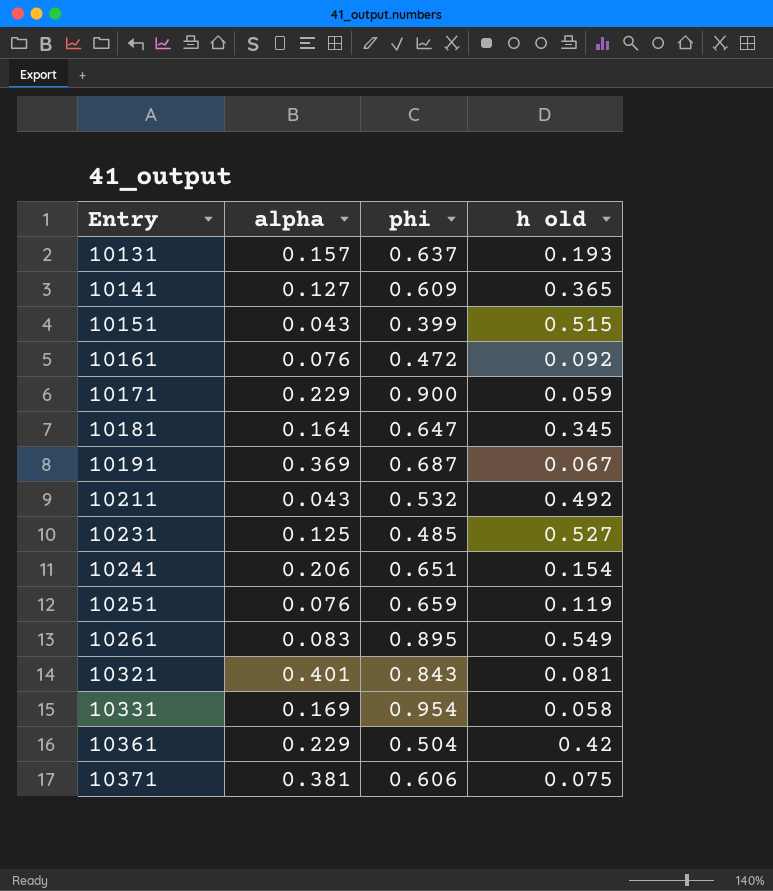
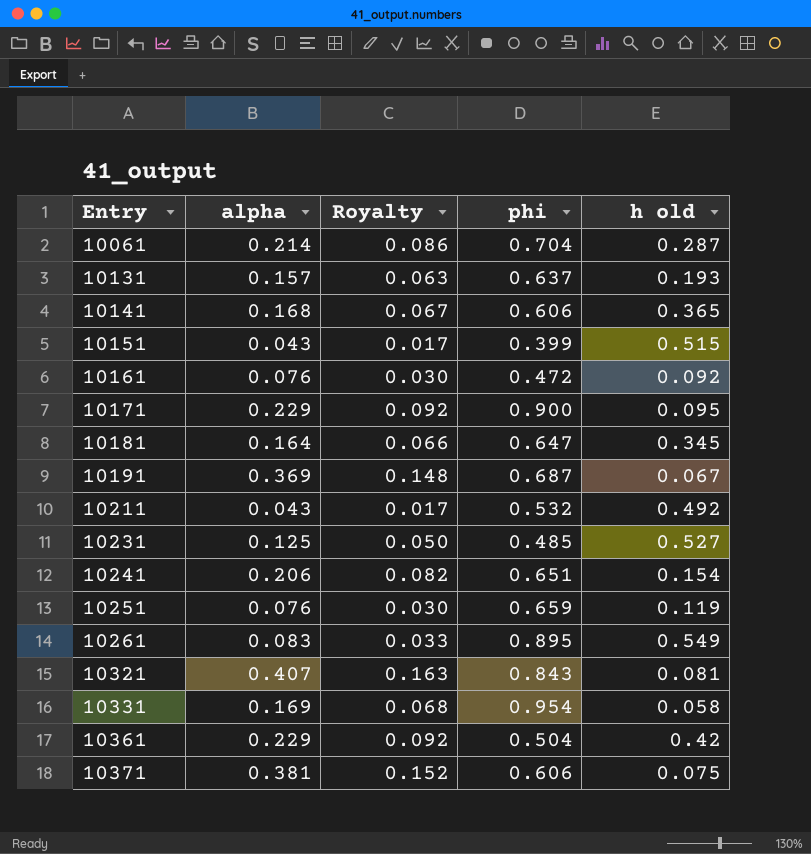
column Royalty | formula: none -> [alpha] * 0.4
row 10061: none -> 0.214 | 0.086 | 0.704 | 0.287
10141 | alpha: 0.127 -> 0.168
10141 | phi: 0.609 -> 0.606
10171 | h old: 0.059 -> 0.095
10321 | alpha: 0.401 -> 0.407

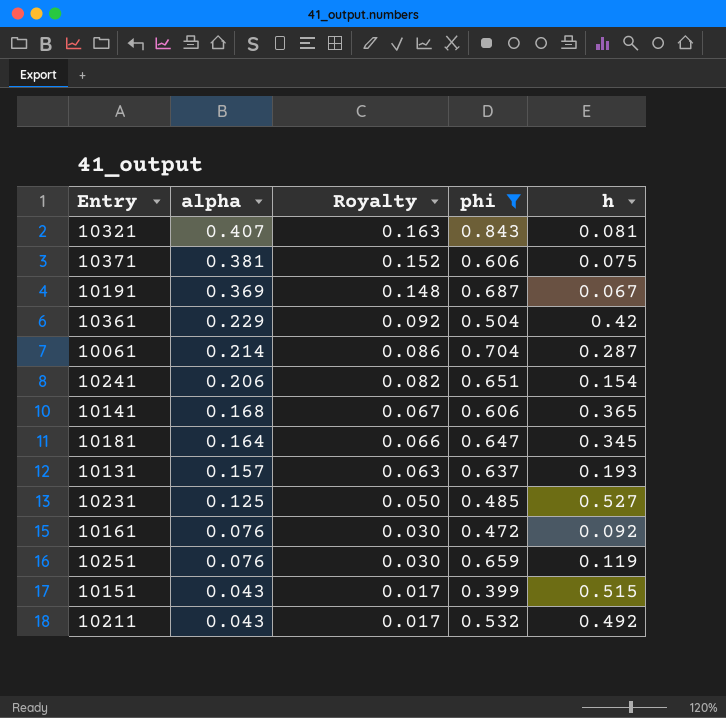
filter: none -> phi <= 0.843
row order: Entry ascending -> alpha descending
column name: h old -> h

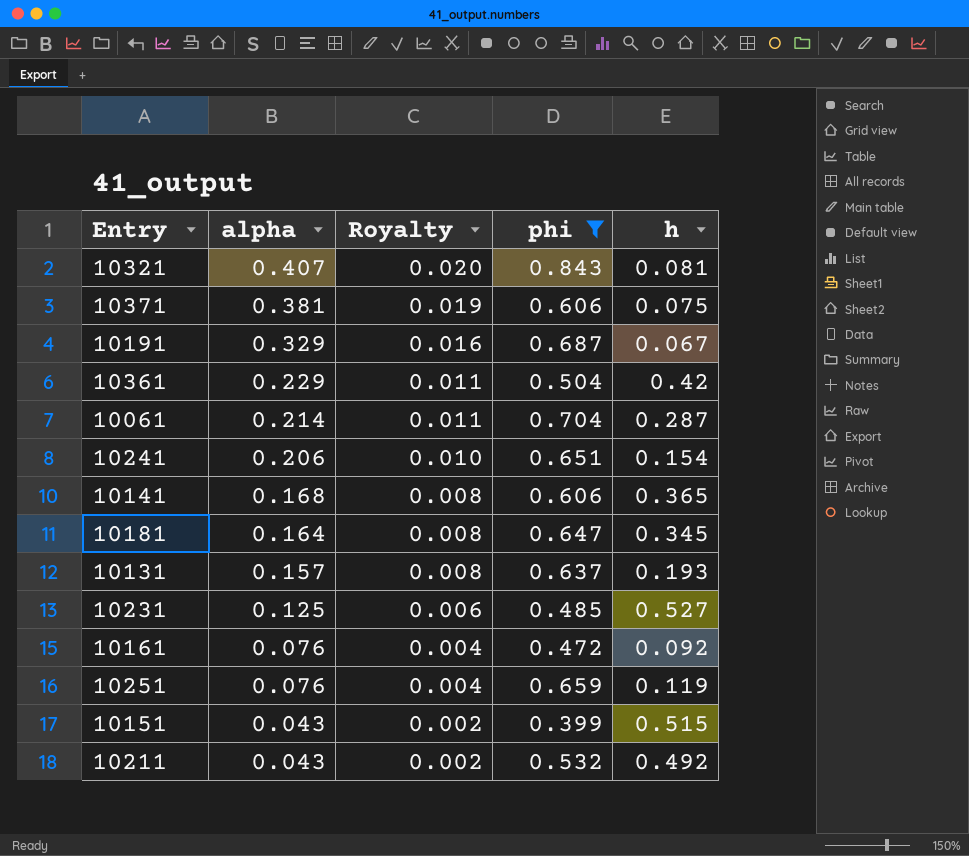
column Royalty | formula: [alpha] * 0.4 -> [alpha] * 0.05
10191 | alpha: 0.369 -> 0.329

